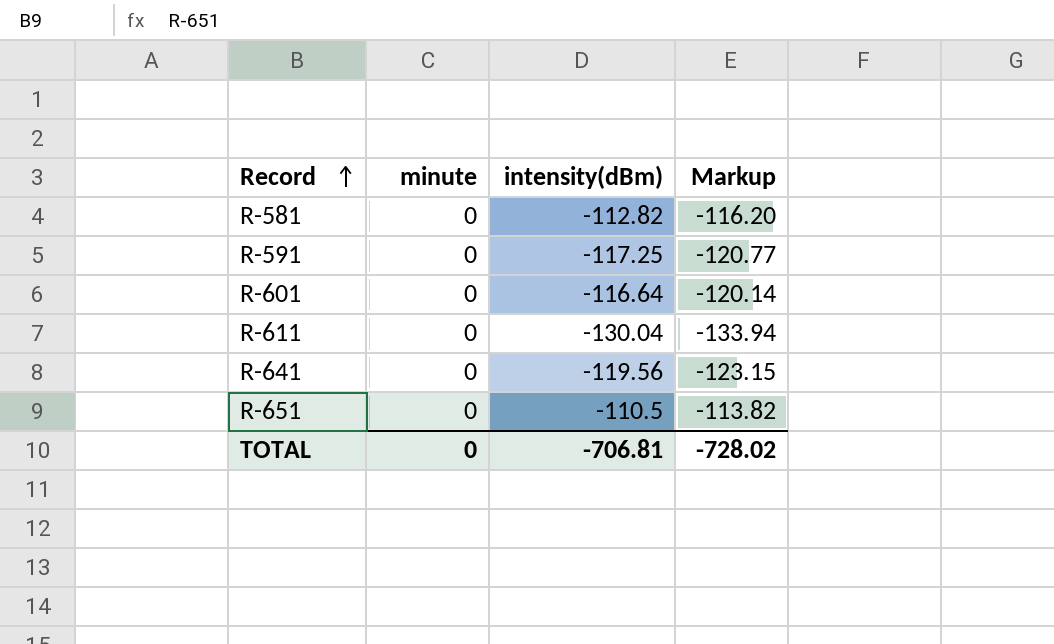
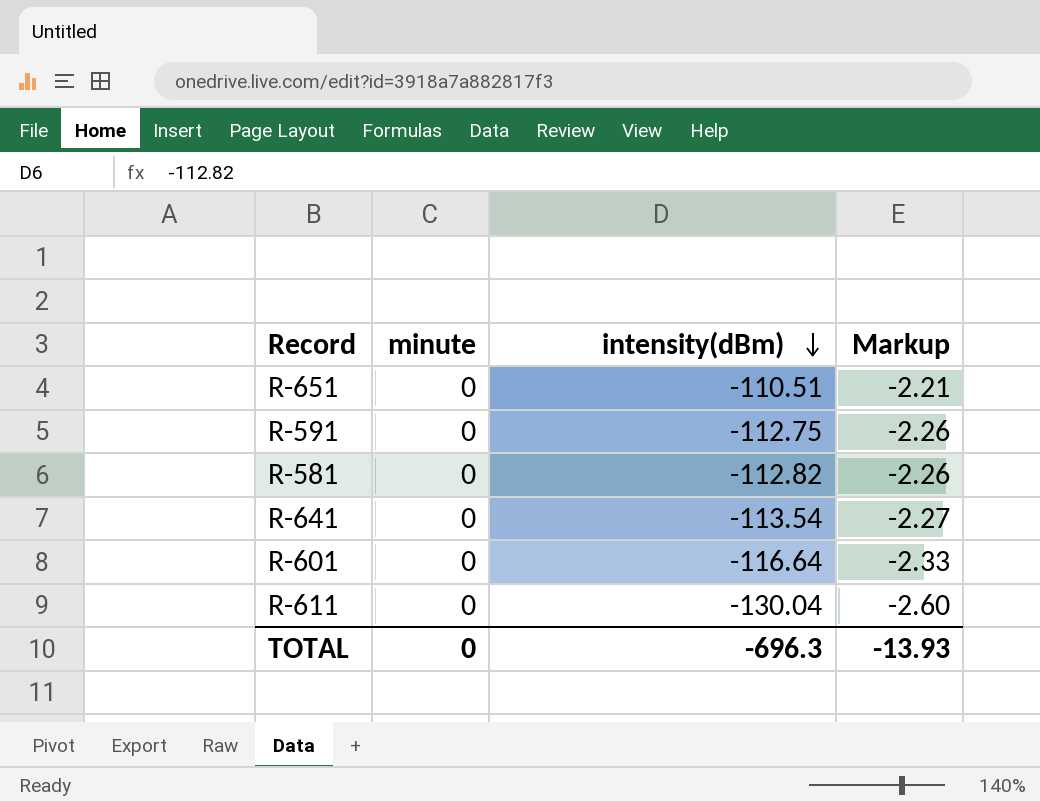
row order: Record ascending -> intensity(dBm) descending
column Markup | formula: [intensity(dBm)] * 1.03 -> [intensity(dBm)] * 0.02
R-651 | intensity(dBm): -110.5 -> -110.51
R-591 | intensity(dBm): -117.25 -> -112.75
R-641 | intensity(dBm): -119.56 -> -113.54
TOTAL | intensity(dBm): -706.81 -> -696.3
TOTAL | Markup: -728.02 -> -13.93

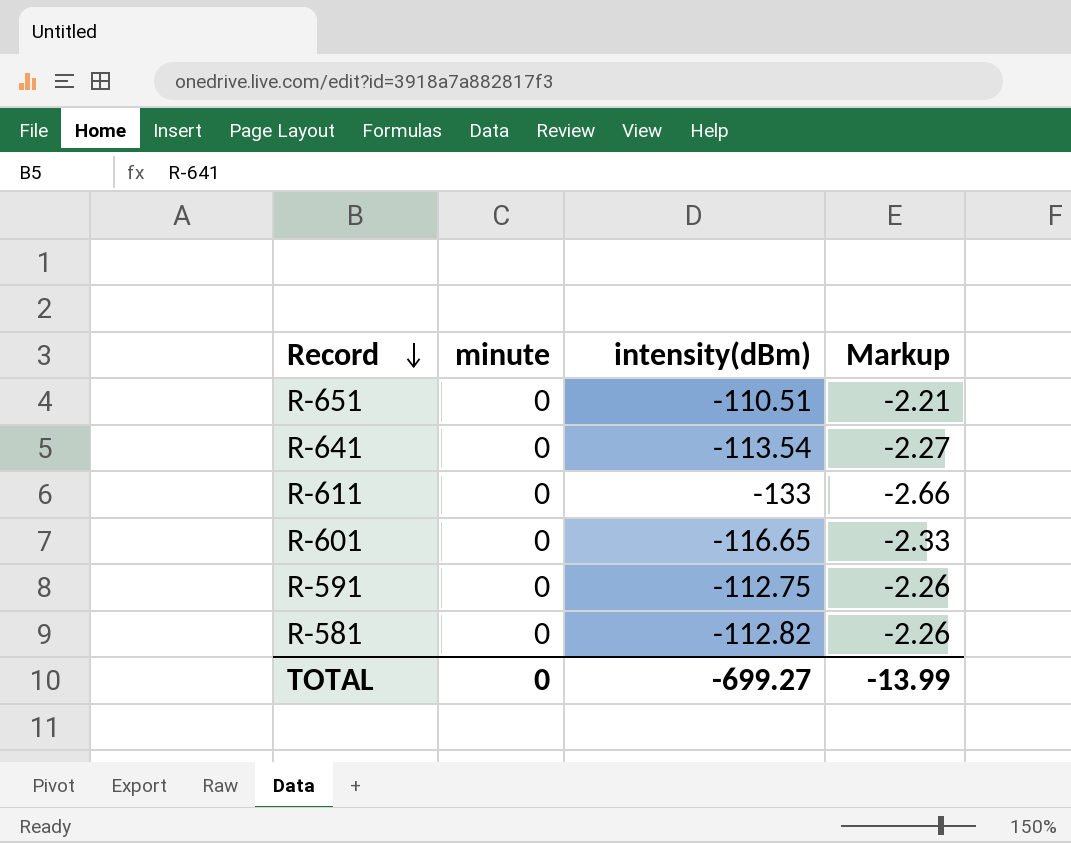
row order: intensity(dBm) descending -> Record descending
R-611 | intensity(dBm): -130.04 -> -133
R-611 | Markup: -2.60 -> -2.66
R-601 | intensity(dBm): -116.64 -> -116.65
TOTAL | intensity(dBm): -696.3 -> -699.27
TOTAL | Markup: -13.93 -> -13.99

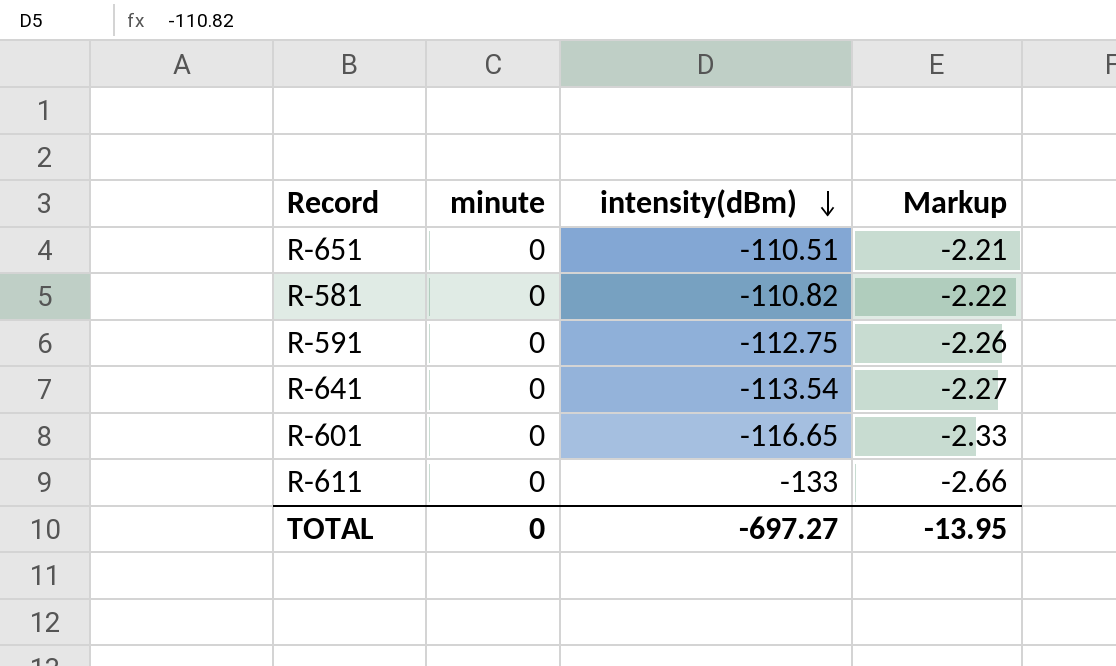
row order: Record descending -> intensity(dBm) descending
R-581 | intensity(dBm): -112.82 -> -110.82
R-581 | Markup: -2.26 -> -2.22
TOTAL | intensity(dBm): -699.27 -> -697.27
TOTAL | Markup: -13.99 -> -13.95

